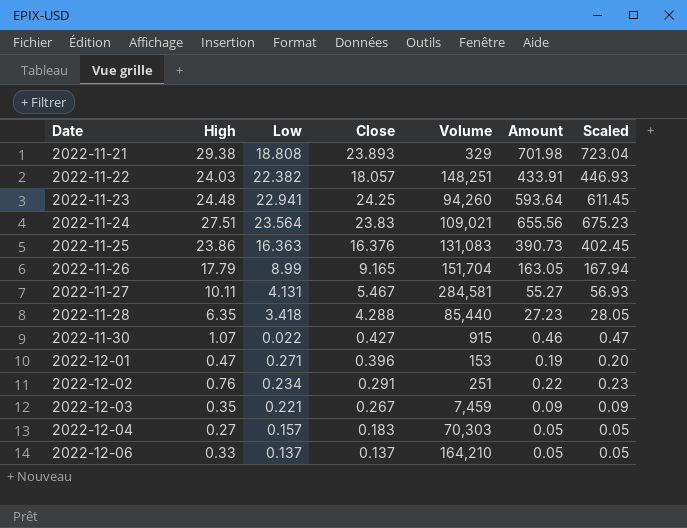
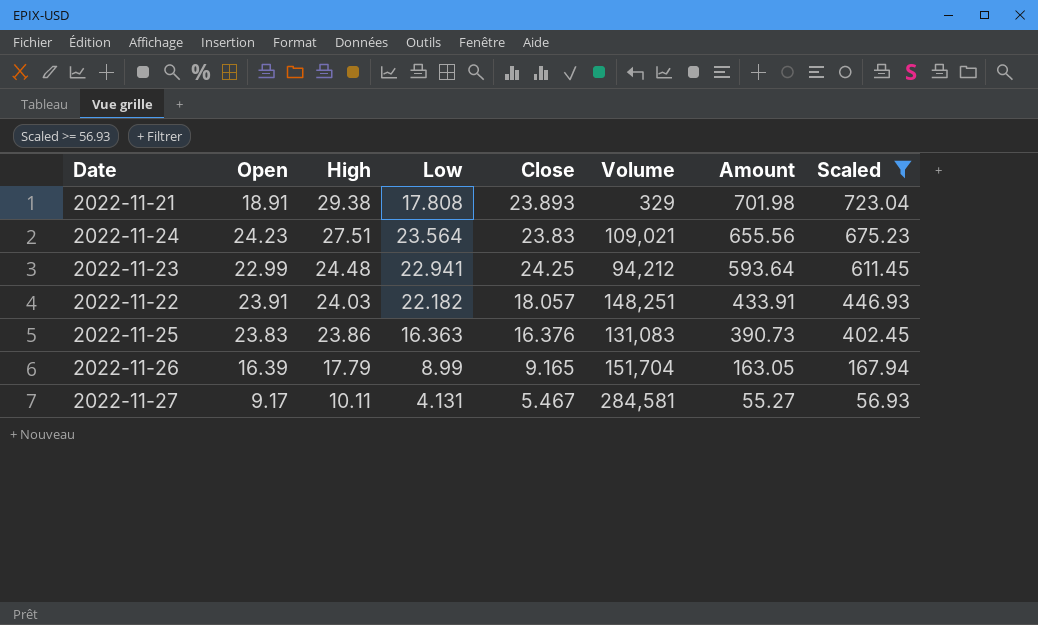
filter: none -> Scaled >= 56.93
row order: Date ascending -> High descending
column Open | position: none -> 2
2022-11-21 | Low: 18.808 -> 17.808
2022-11-23 | Volume: 94,260 -> 94,212
2022-11-22 | Low: 22.382 -> 22.182

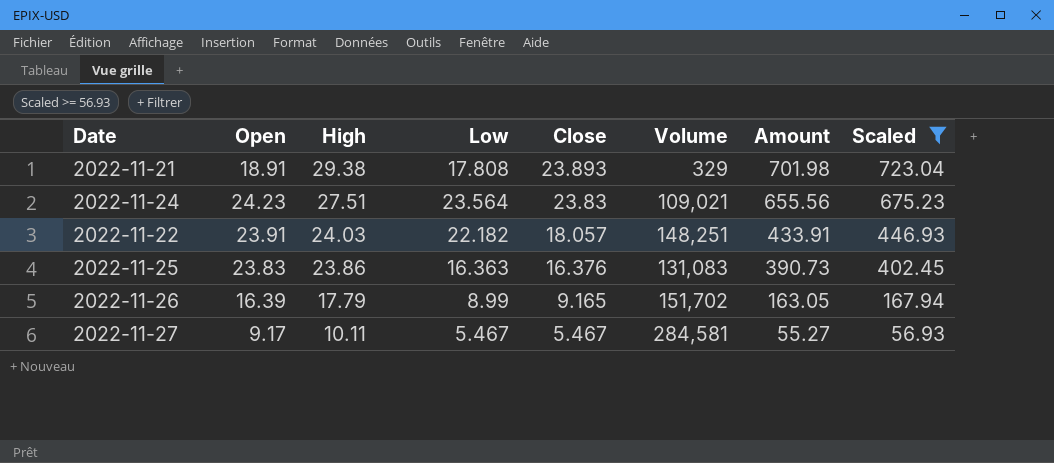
row 2022-11-23: 22.99 | 24.48 | 22.941 | 24.25 | 94,212 | 593.64 | 611.45 -> none
2022-11-26 | Volume: 151,704 -> 151,702
2022-11-27 | Low: 4.131 -> 5.467

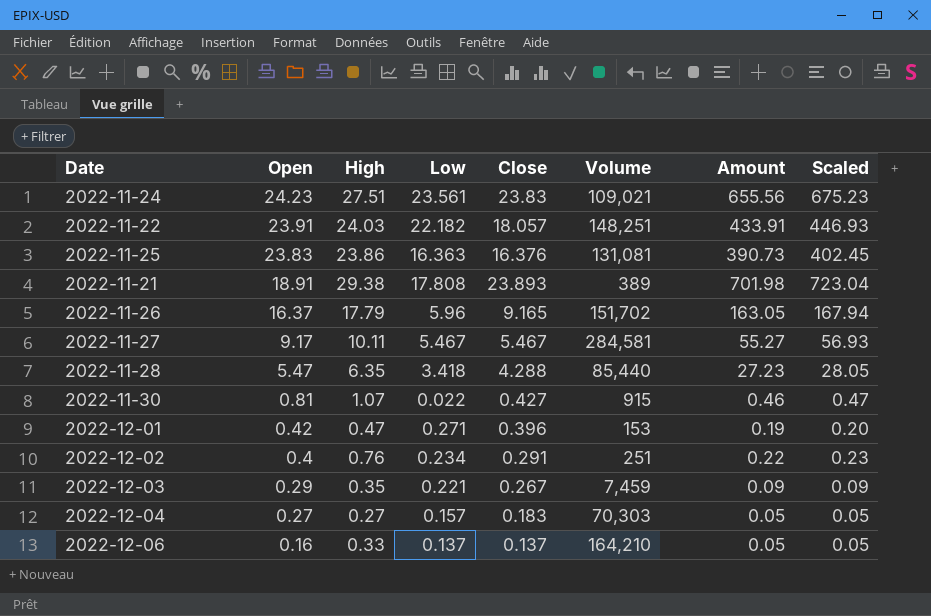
filter: Scaled >= 56.93 -> none
row order: High descending -> Open descending
2022-11-24 | Low: 23.564 -> 23.561
2022-11-25 | Volume: 131,083 -> 131,081
2022-11-21 | Volume: 329 -> 389
2022-11-26 | Open: 16.39 -> 16.37
2022-11-26 | Low: 8.99 -> 5.96

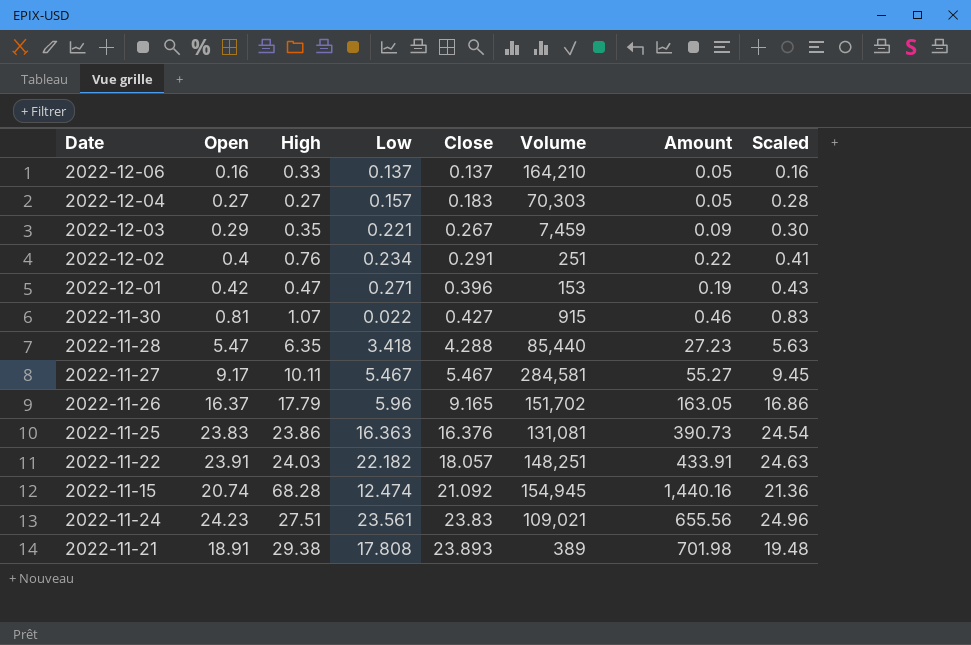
row order: Open descending -> Close ascending
column Scaled | formula: [Amount] * 1.03 -> [Open] * 1.03
row 2022-11-15: none -> 20.74 | 68.28 | 12.474 | 21.092 | 154,945 | 1,440.16 | 21.36

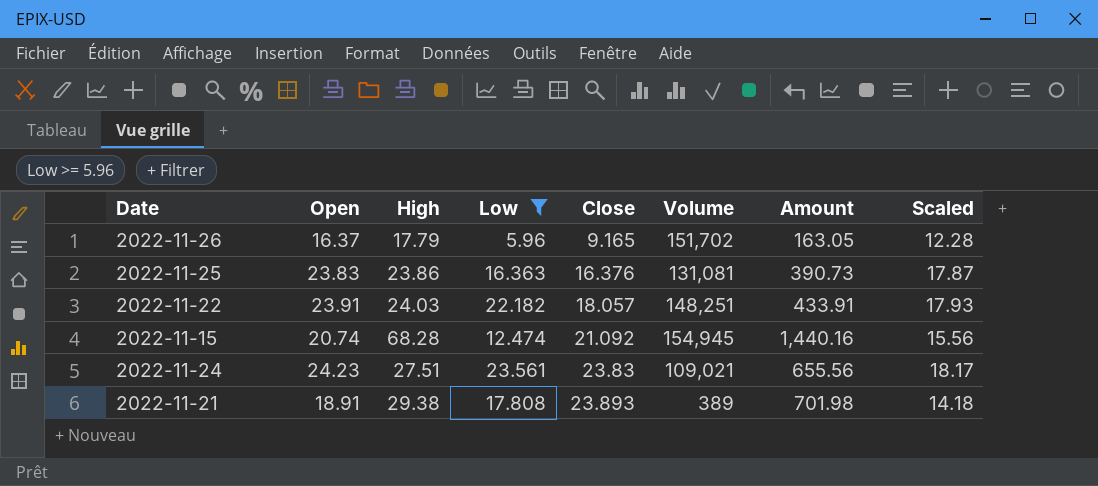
filter: none -> Low >= 5.96
column Scaled | formula: [Open] * 1.03 -> [Open] * 0.75

